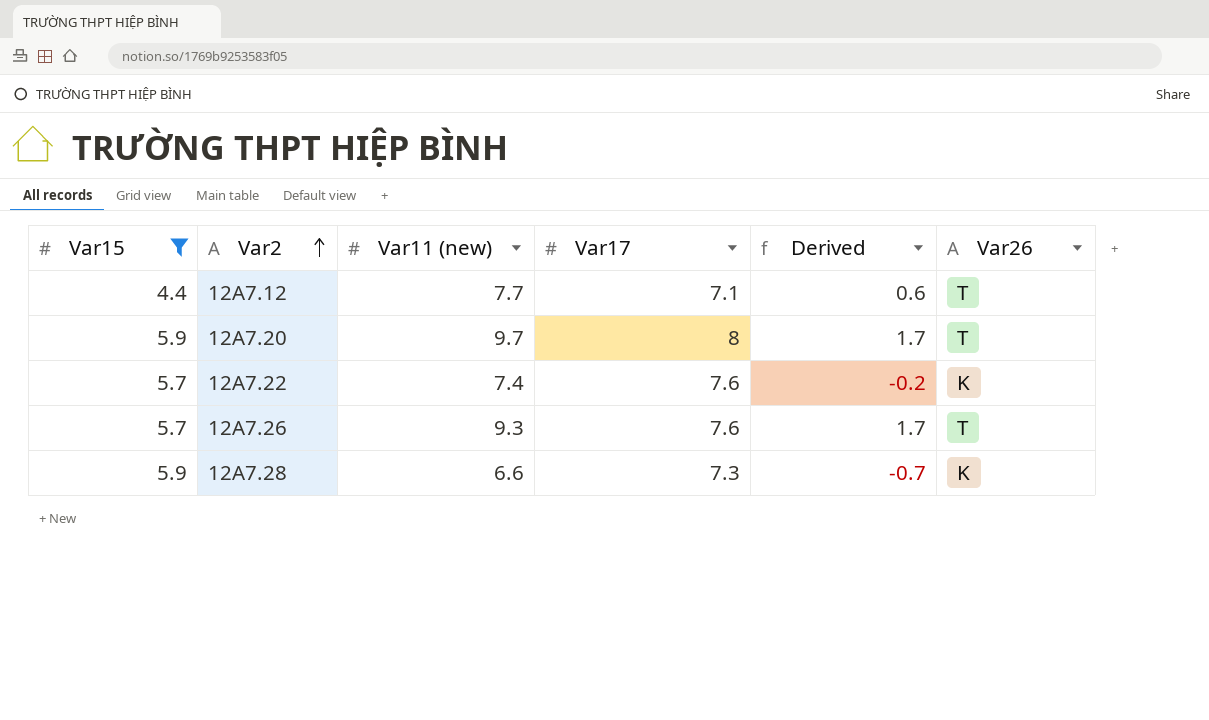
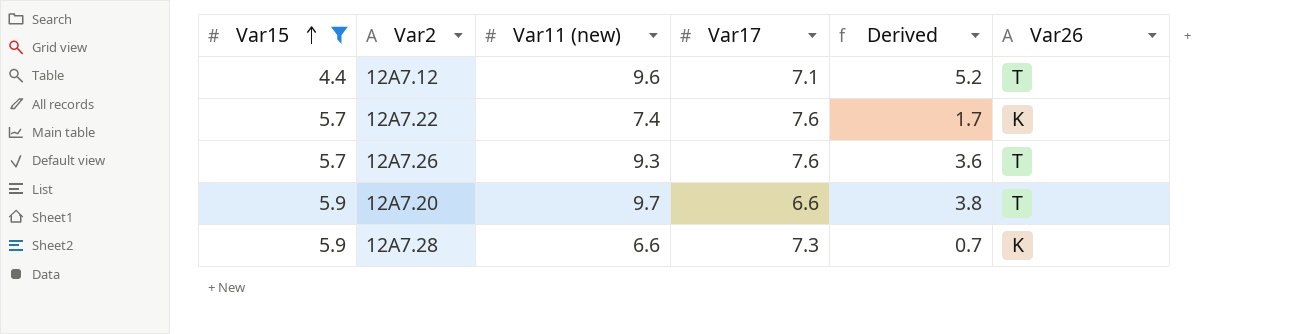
row order: Var2 ascending -> Var15 ascending
column Derived | formula: [Var11 (new)] - [Var17] -> [Var11 (new)] - [Var15]
12A7.12 | Var11 (new): 7.7 -> 9.6
12A7.20 | Var17: 8 -> 6.6

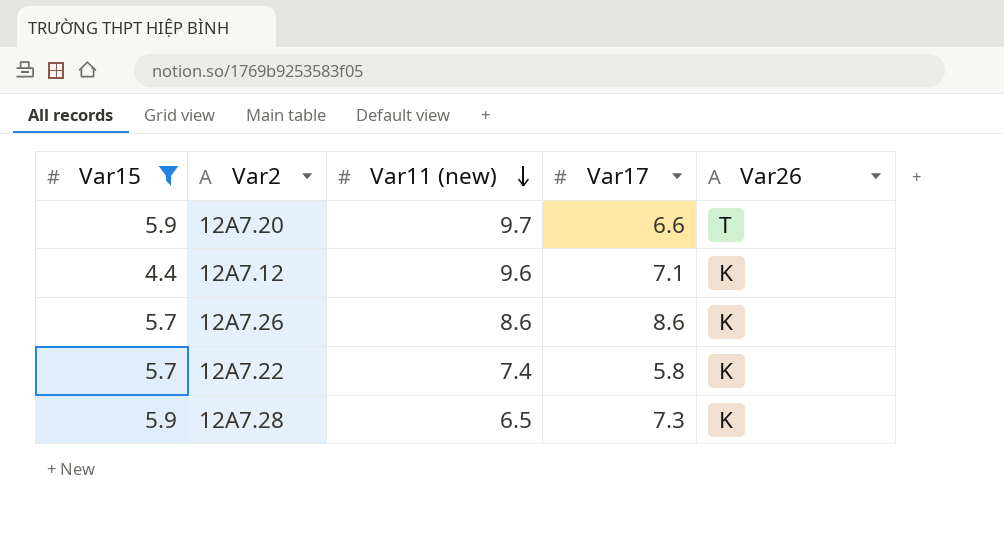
row order: Var15 ascending -> Var11 (new) descending
column Derived | formula: [Var11 (new)] - [Var15] -> none
12A7.12 | Var26: T -> K
12A7.26 | Var11 (new): 9.3 -> 8.6
12A7.26 | Var17: 7.6 -> 8.6
12A7.26 | Var26: T -> K
12A7.22 | Var17: 7.6 -> 5.8
12A7.28 | Var11 (new): 6.6 -> 6.5

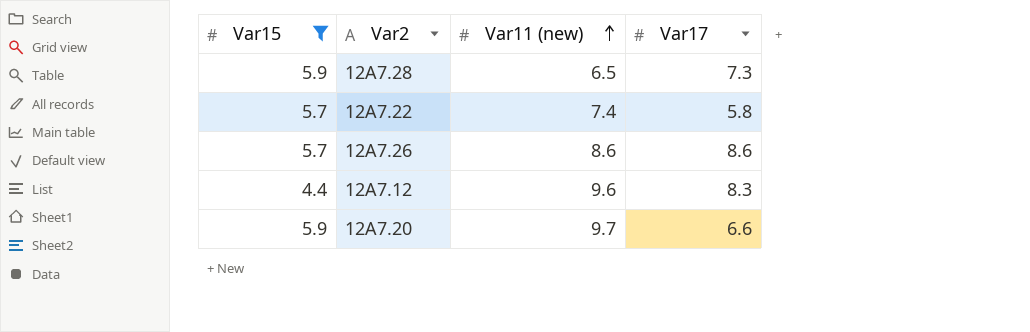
row order: Var11 (new) descending -> Var11 (new) ascending
column Var26 | position: 5 -> none
12A7.12 | Var17: 7.1 -> 8.3

